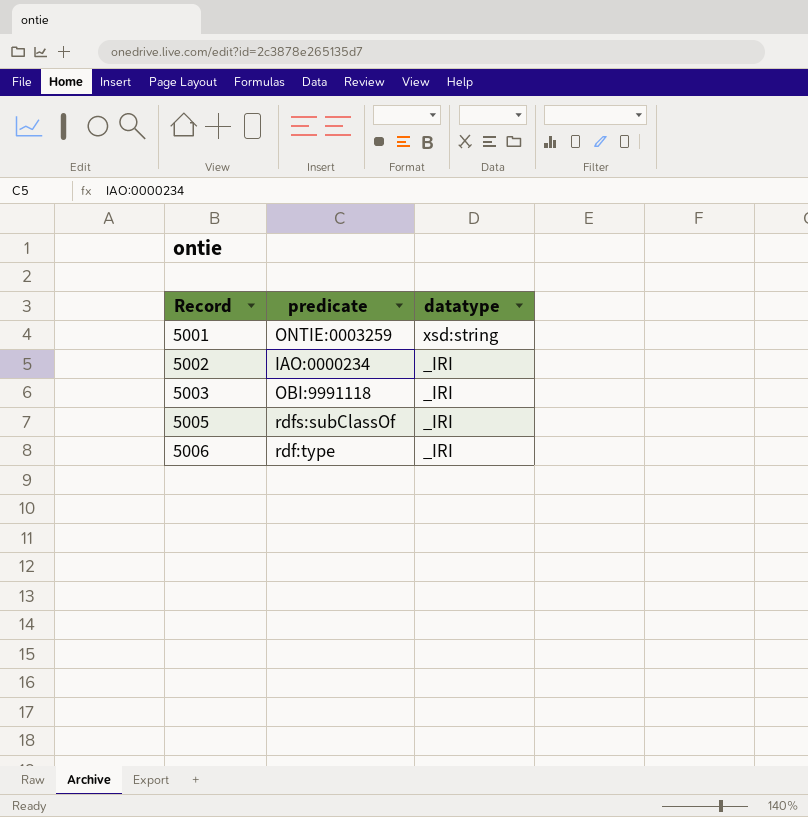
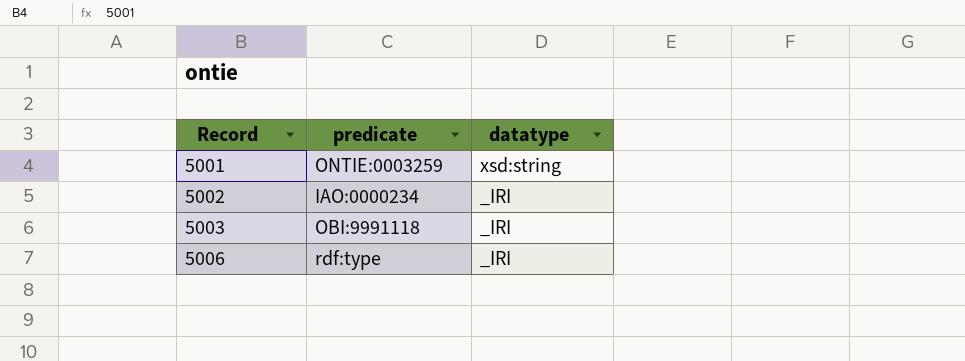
row 5005: rdfs:subClassOf | _IRI -> none

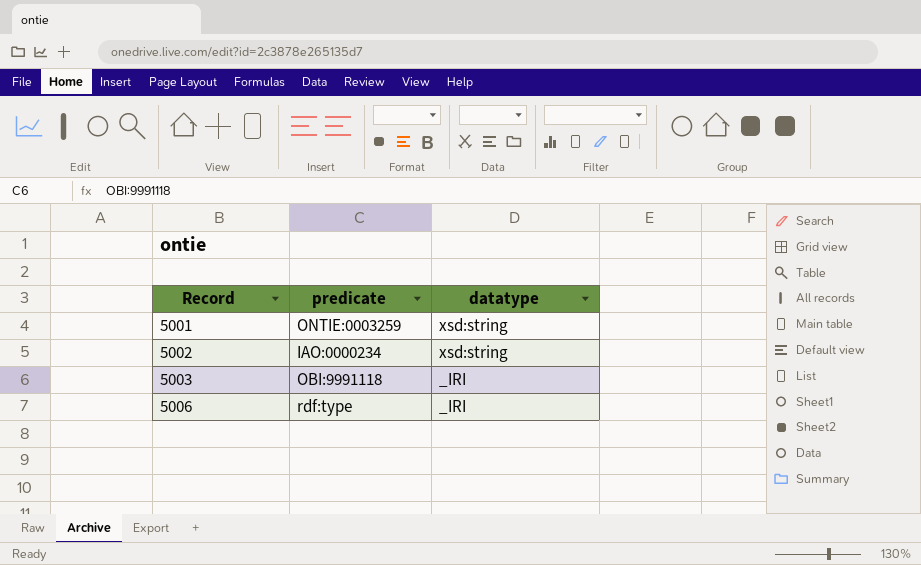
5002 | datatype: _IRI -> xsd:string

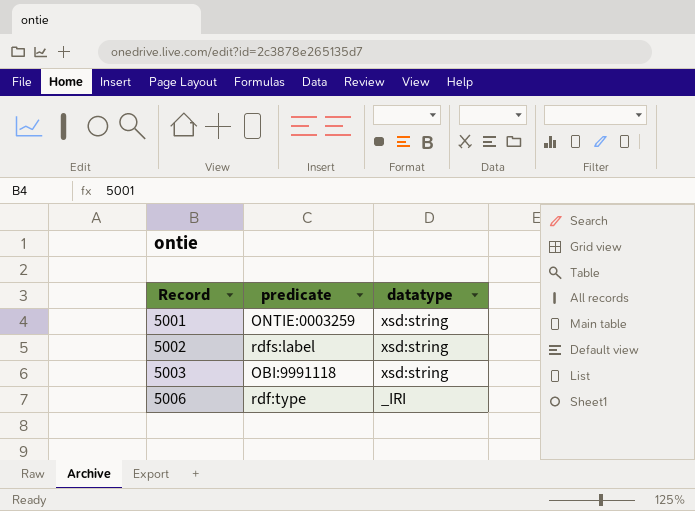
5002 | predicate: IAO:0000234 -> rdfs:label
5003 | datatype: _IRI -> xsd:string

